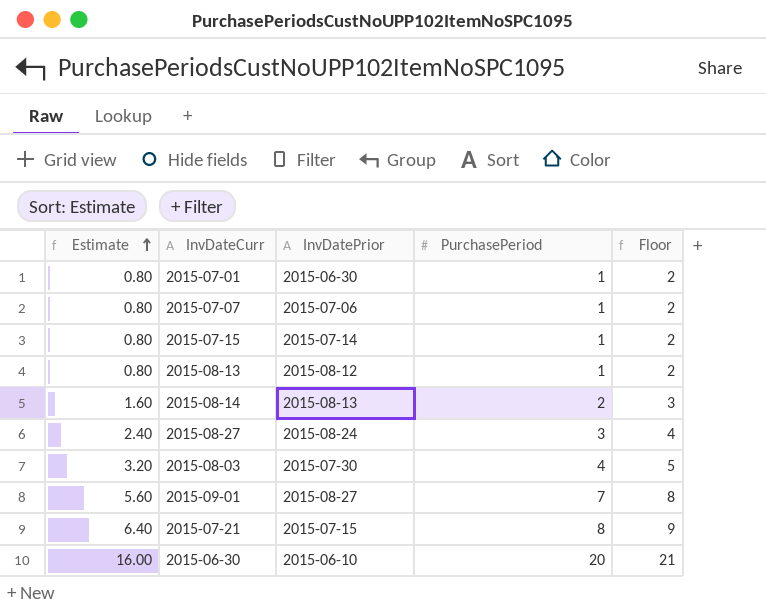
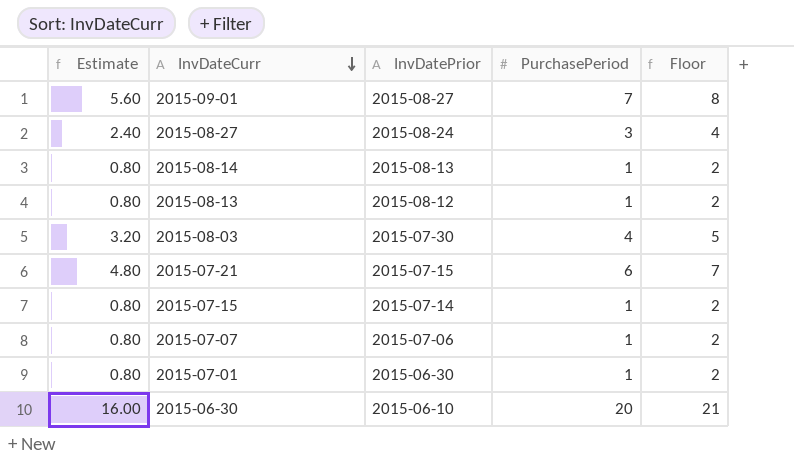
row order: Estimate ascending -> InvDateCurr descending
2015-08-14 | Estimate: 1.60 -> 0.80
2015-08-14 | PurchasePeriod: 2 -> 1
2015-08-14 | Floor: 3 -> 2
2015-07-21 | Estimate: 6.40 -> 4.80
2015-07-21 | PurchasePeriod: 8 -> 6
2015-07-21 | Floor: 9 -> 7

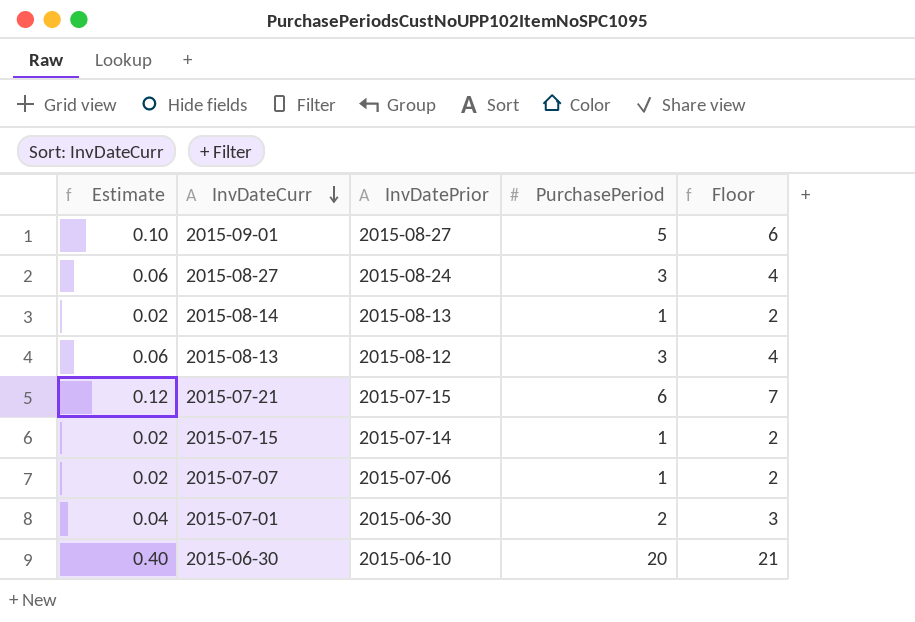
column Estimate | formula: [PurchasePeriod] * 0.8 -> [PurchasePeriod] * 0.02
row 2015-08-03: 3.20 | 2015-07-30 | 4 | 5 -> none
2015-09-01 | PurchasePeriod: 7 -> 5
2015-09-01 | Floor: 8 -> 6
2015-08-13 | PurchasePeriod: 1 -> 3
2015-08-13 | Floor: 2 -> 4
2015-07-01 | PurchasePeriod: 1 -> 2
2015-07-01 | Floor: 2 -> 3

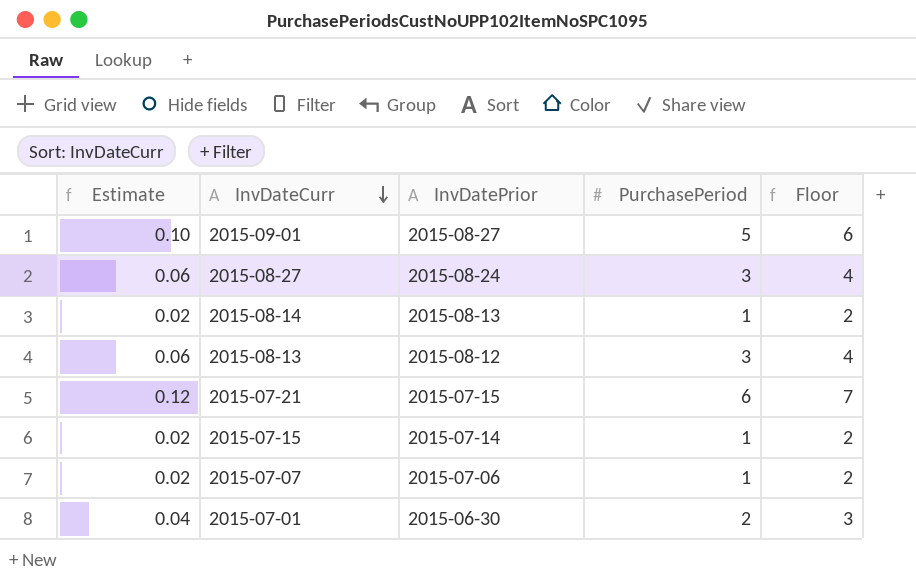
row 2015-06-30: 0.40 | 2015-06-10 | 20 | 21 -> none

